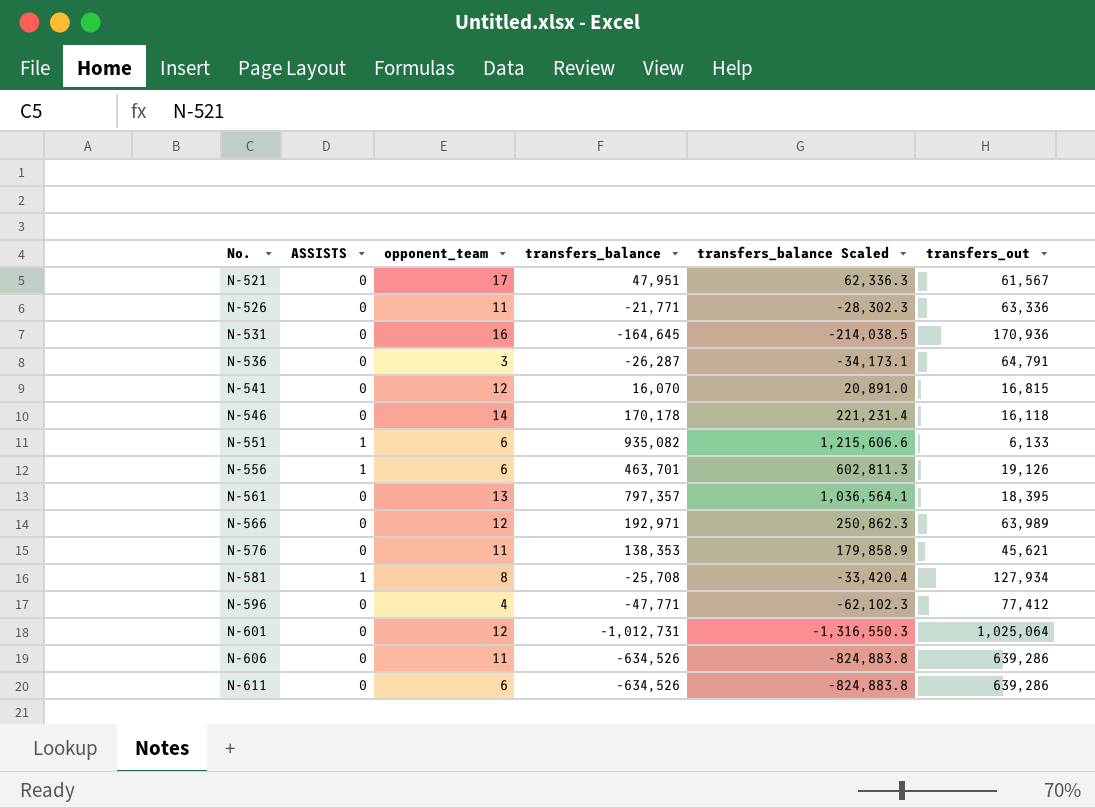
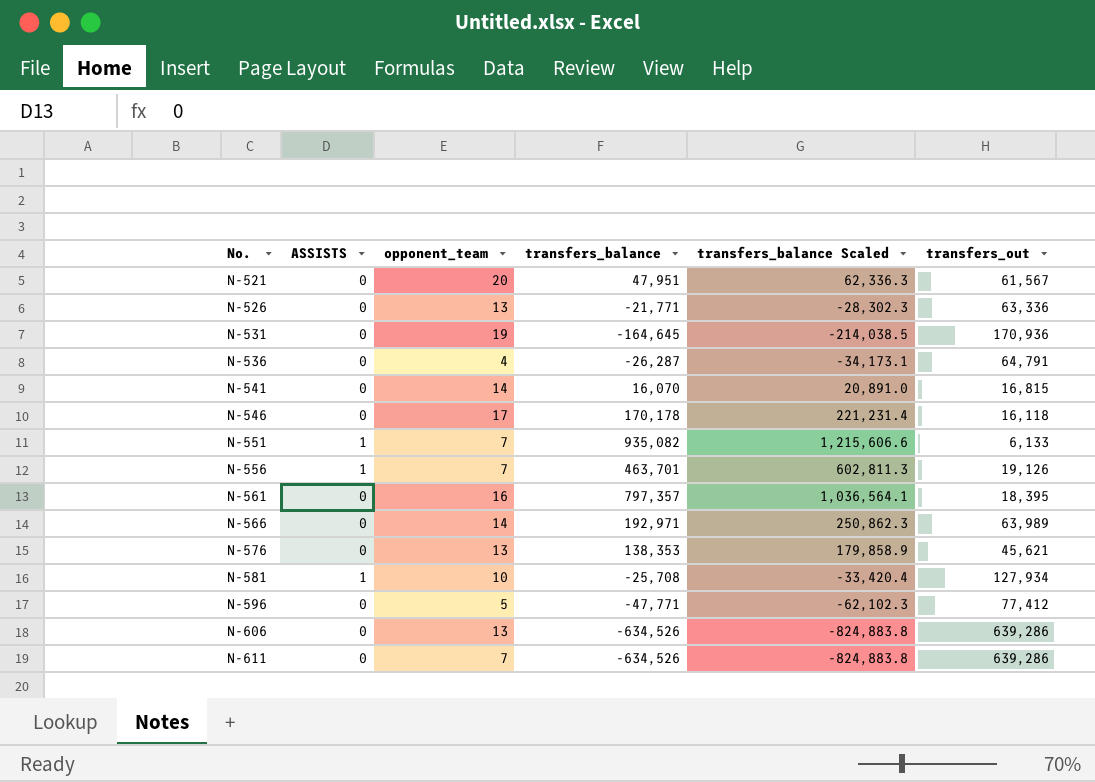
row N-601: 0 | 12 | -1,012,731 | -1,316,550.3 | 1,025,064 -> none
N-521 | opponent_team: 17 -> 20
N-526 | opponent_team: 11 -> 13
N-531 | opponent_team: 16 -> 19
N-536 | opponent_team: 3 -> 4
N-541 | opponent_team: 12 -> 14
N-546 | opponent_team: 14 -> 17
N-551 | opponent_team: 6 -> 7
N-556 | opponent_team: 6 -> 7
N-561 | opponent_team: 13 -> 16
N-566 | opponent_team: 12 -> 14
N-576 | opponent_team: 11 -> 13
N-581 | opponent_team: 8 -> 10
N-596 | opponent_team: 4 -> 5
N-606 | opponent_team: 11 -> 13
N-611 | opponent_team: 6 -> 7

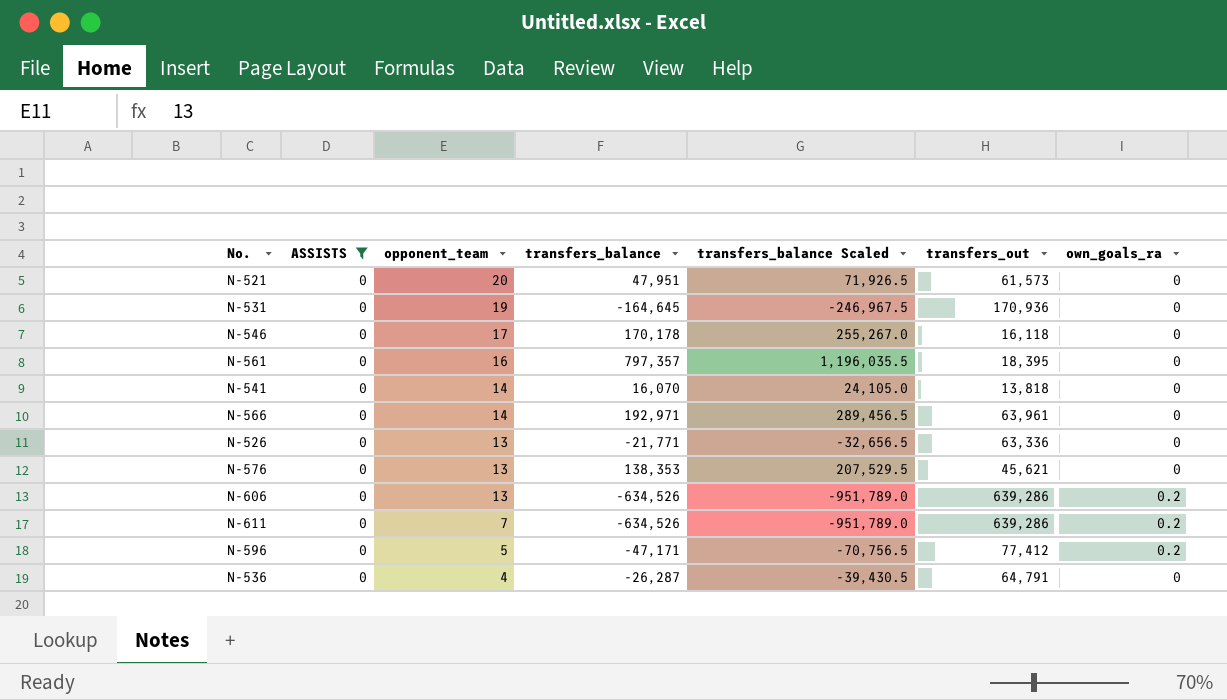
filter: none -> ASSISTS = 0
row order: No. ascending -> opponent_team descending
column transfers_balance Scaled | formula: [transfers_balance] * 1.3 -> [transfers_balance] * 1.5
column own_goals_ra | position: none -> 7
N-521 | transfers_out: 61,567 -> 61,573
N-541 | transfers_out: 16,815 -> 13,818
N-566 | transfers_out: 63,989 -> 63,961
N-596 | transfers_balance: -47,771 -> -47,171

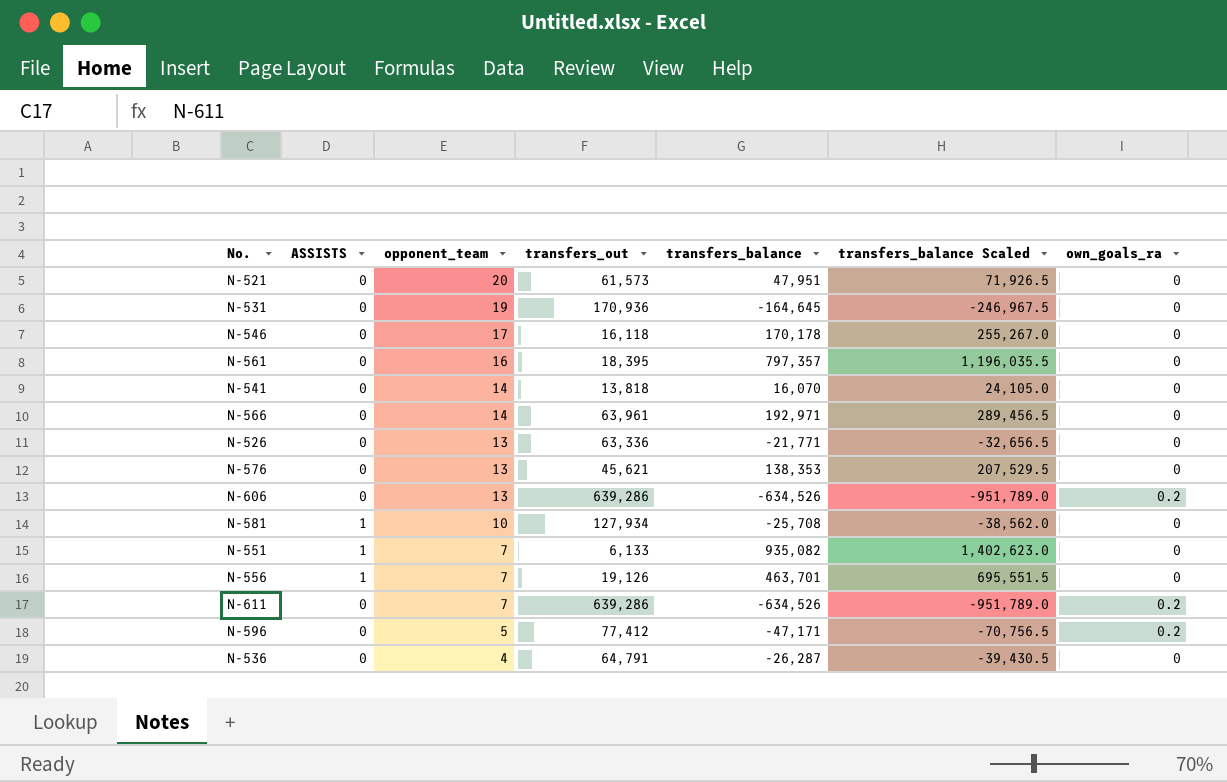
filter: ASSISTS = 0 -> none
column transfers_out | position: 6 -> 4

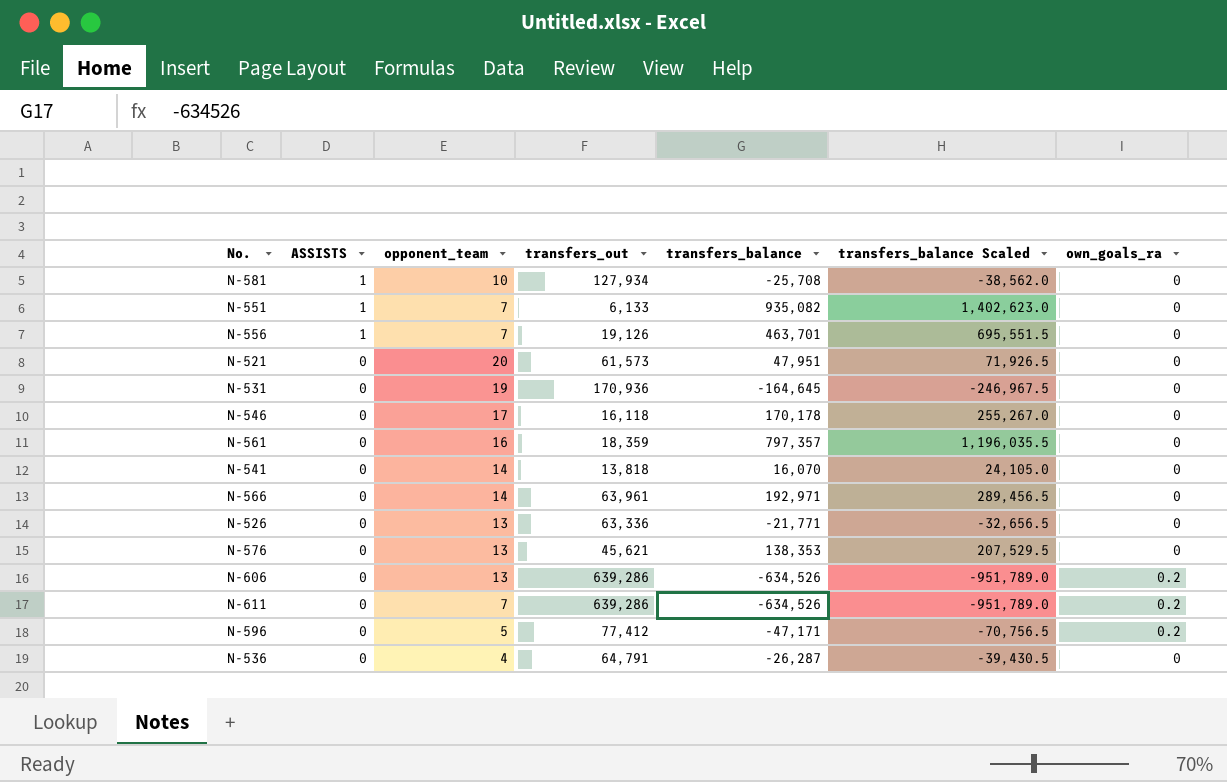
row order: opponent_team descending -> ASSISTS descending
N-561 | transfers_out: 18,395 -> 18,359

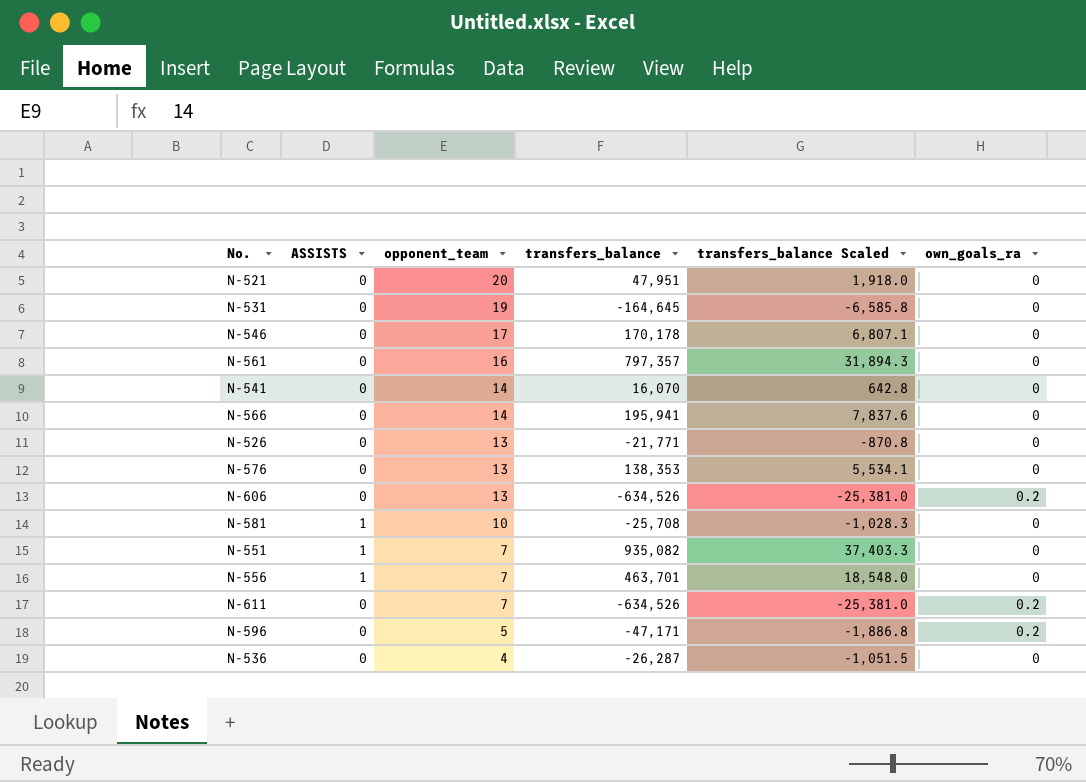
row order: ASSISTS descending -> opponent_team descending
column transfers_out | position: 4 -> none
column transfers_balance Scaled | formula: [transfers_balance] * 1.5 -> [transfers_balance] * 0.04
N-566 | transfers_balance: 192,971 -> 195,941

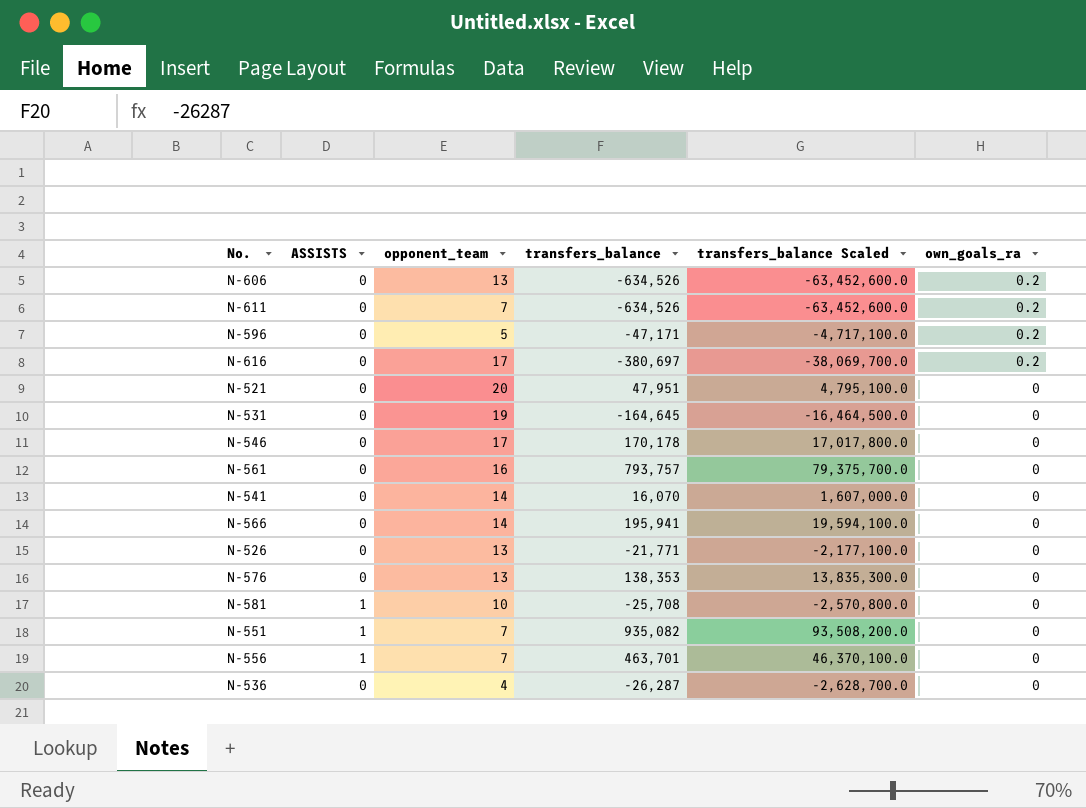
row order: opponent_team descending -> own_goals_ra descending
column transfers_balance Scaled | formula: [transfers_balance] * 0.04 -> [transfers_balance] * 100
row N-616: none -> 0 | 17 | -380,697 | -38,069,700.0 | 0.2
N-561 | transfers_balance: 797,357 -> 793,757

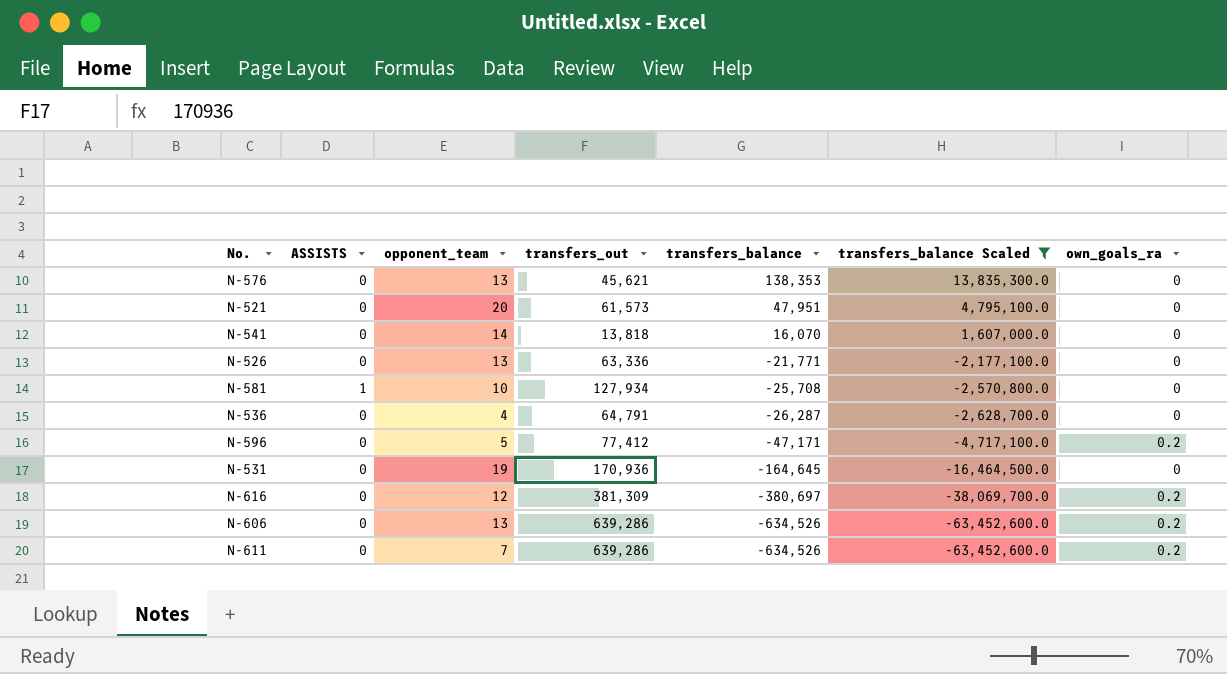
filter: none -> transfers_balance Scaled <= 13,835,300.0
row order: own_goals_ra descending -> transfers_balance descending
column transfers_out | position: none -> 4
N-616 | opponent_team: 17 -> 12

